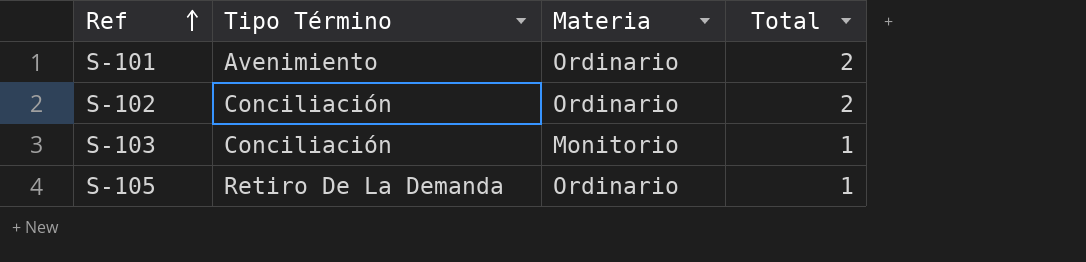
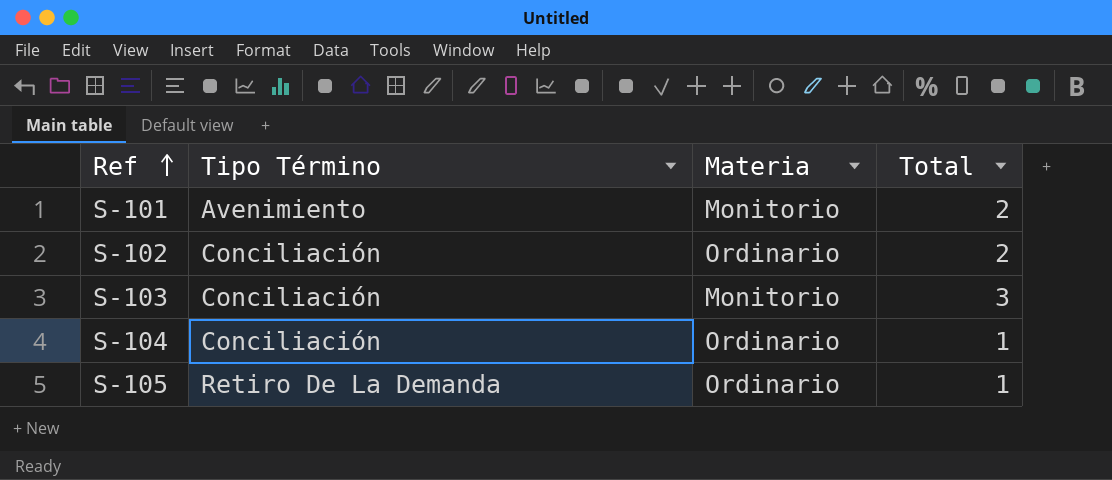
S-101 | Materia: Ordinario -> Monitorio
S-103 | Total: 1 -> 3
row S-104: none -> Conciliación | Ordinario | 1

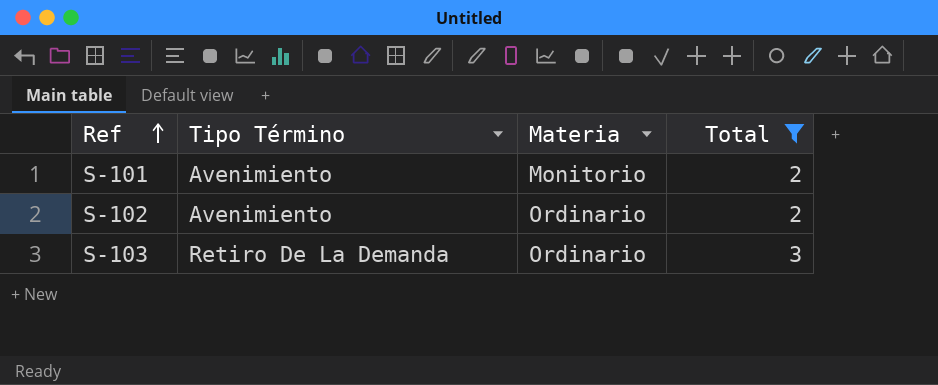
filter: none -> Total != 1
S-102 | Tipo Término: Conciliación -> Avenimiento
S-103 | Tipo Término: Conciliación -> Retiro De La Demanda
S-103 | Materia: Monitorio -> Ordinario

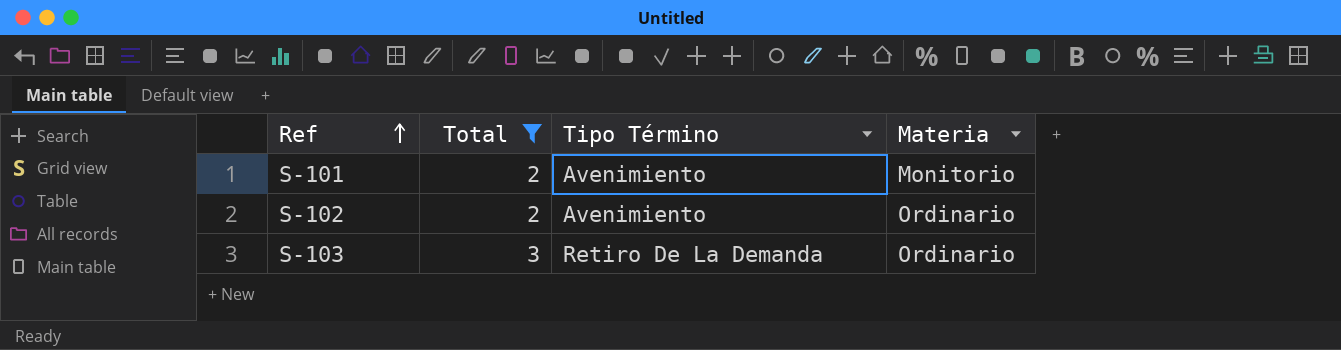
column Total | position: 4 -> 2

